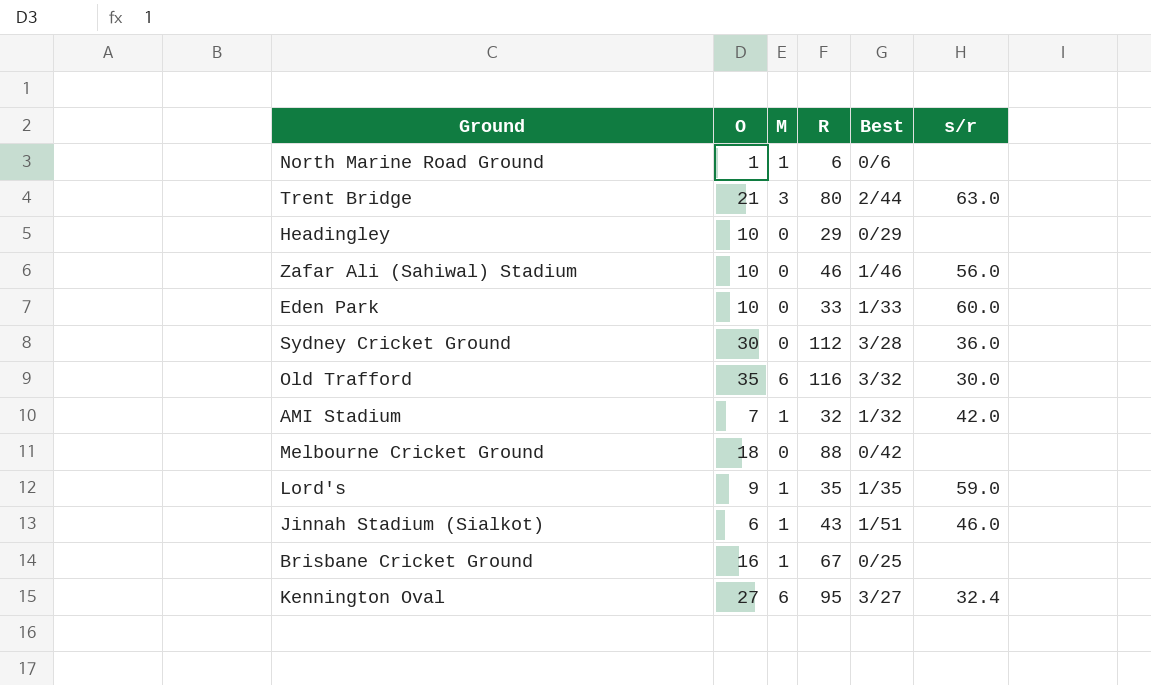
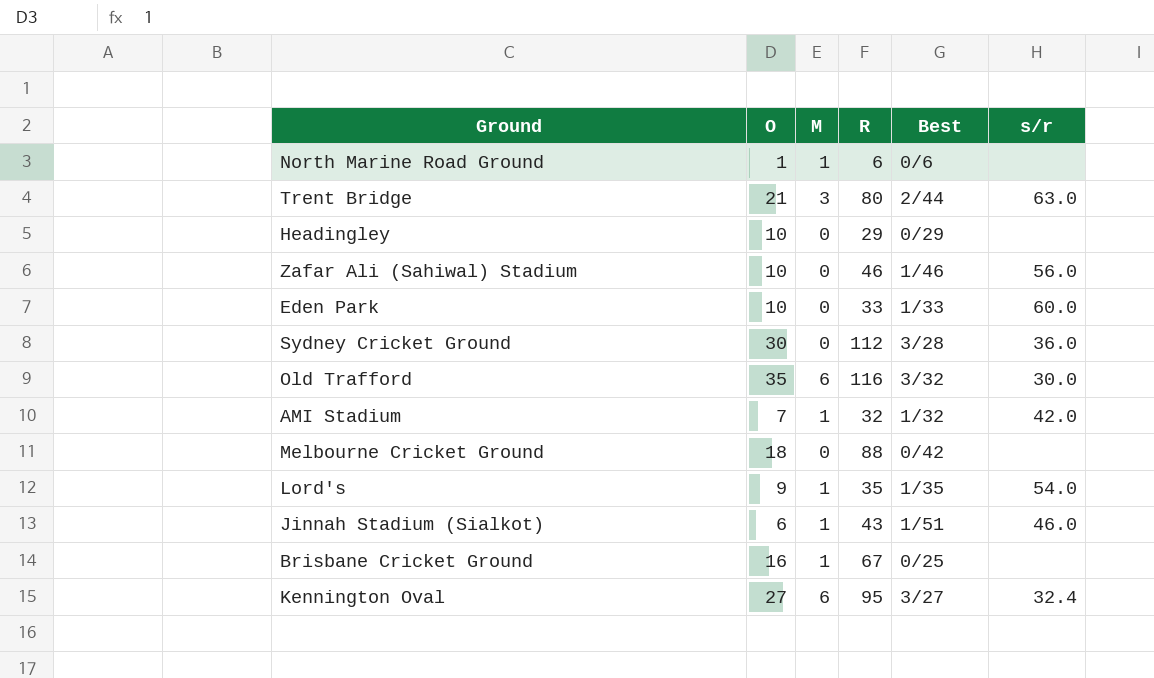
Lord's | s/r: 59.0 -> 54.0

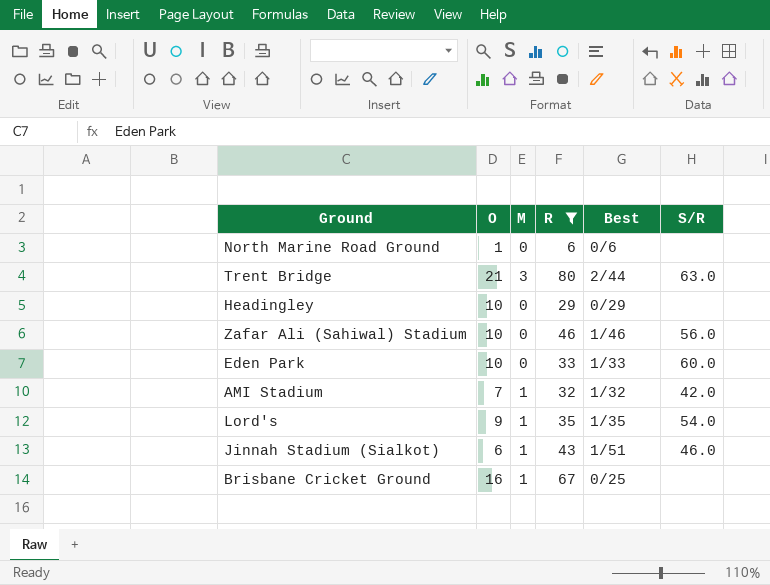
filter: none -> R <= 80
column name: s/r -> S/R
North Marine Road Ground | M: 1 -> 0

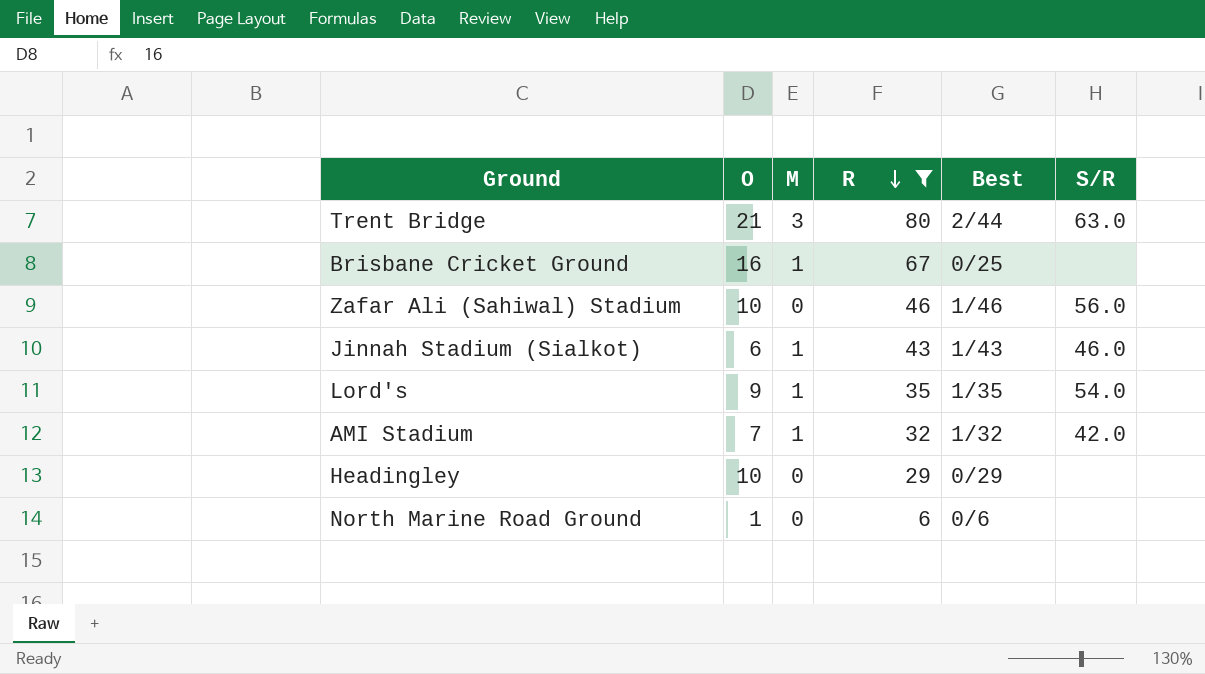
row order: none -> R descending
row Eden Park: 10 | 0 | 33 | 1/33 | 60.0 -> none
Jinnah Stadium (Sialkot) | Best: 1/51 -> 1/43

